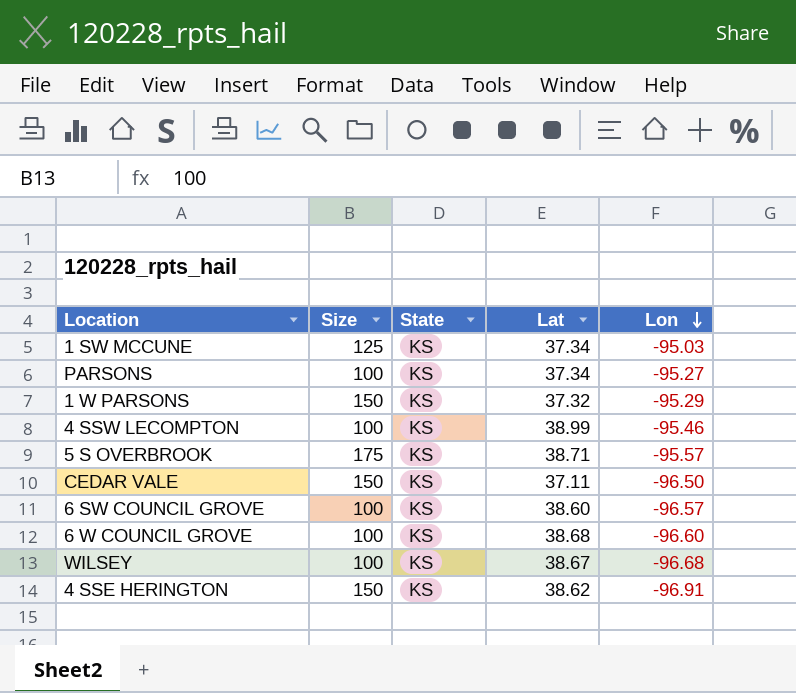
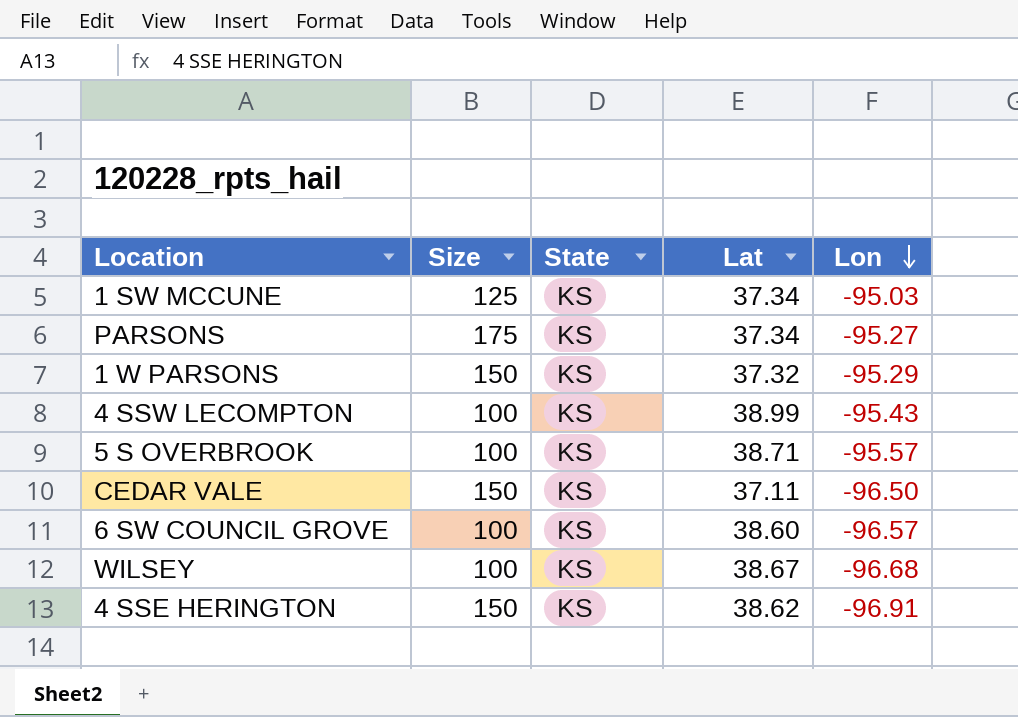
row 6 W COUNCIL GROVE: 100 | KS | 38.68 | -96.60 -> none
PARSONS | Size: 100 -> 175
4 SSW LECOMPTON | Lon: -95.46 -> -95.43
5 S OVERBROOK | Size: 175 -> 100

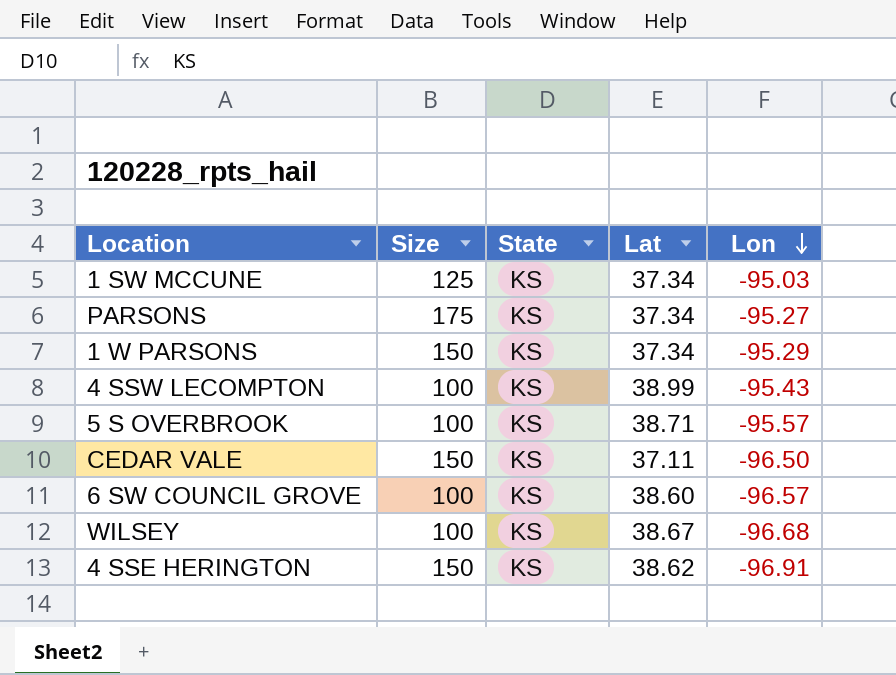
1 W PARSONS | Lat: 37.32 -> 37.34

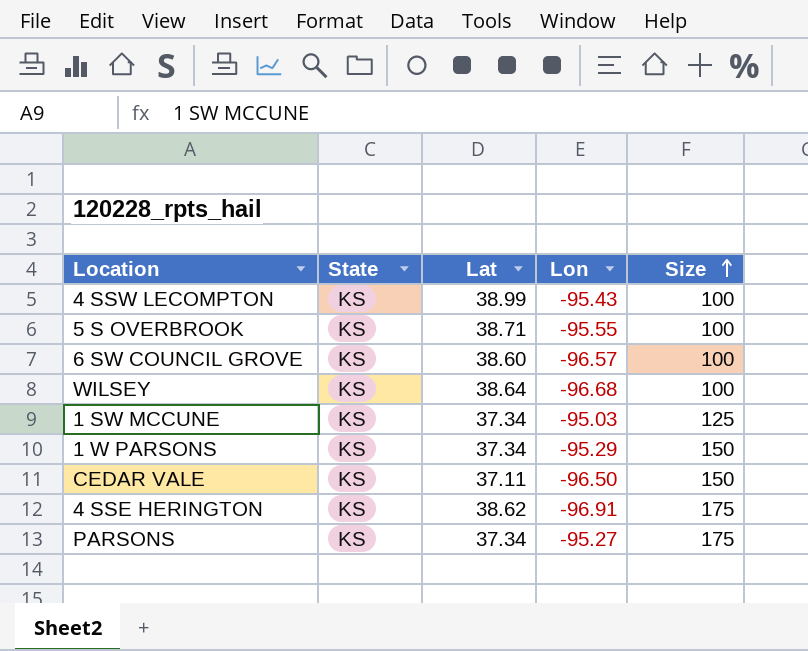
row order: Lon descending -> Size ascending
column Size | position: 2 -> 5
5 S OVERBROOK | Lon: -95.57 -> -95.55
WILSEY | Lat: 38.67 -> 38.64
4 SSE HERINGTON | Size: 150 -> 175

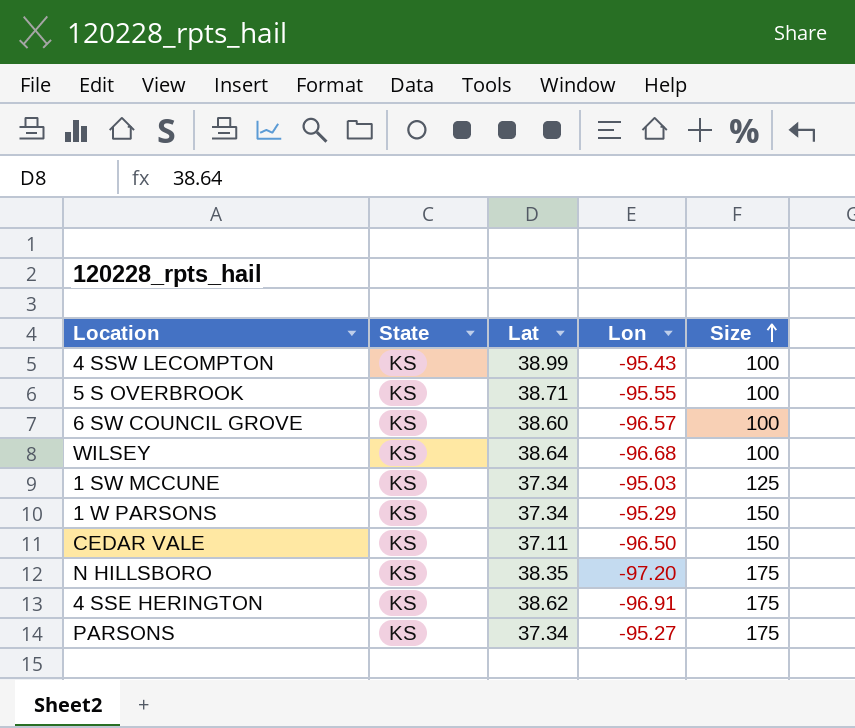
row N HILLSBORO: none -> KS | 38.35 | -97.20 | 175

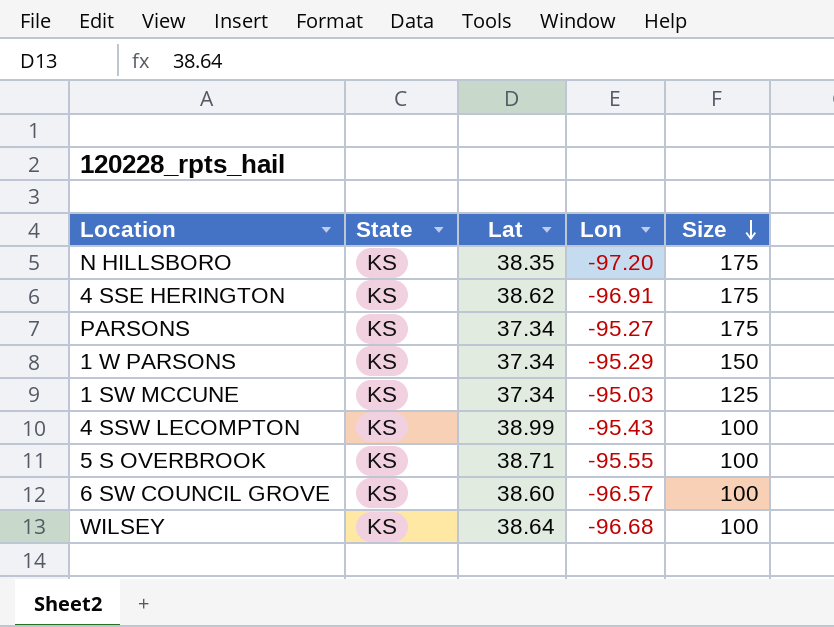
row order: Size ascending -> Size descending
row CEDAR VALE: KS | 37.11 | -96.50 | 150 -> none

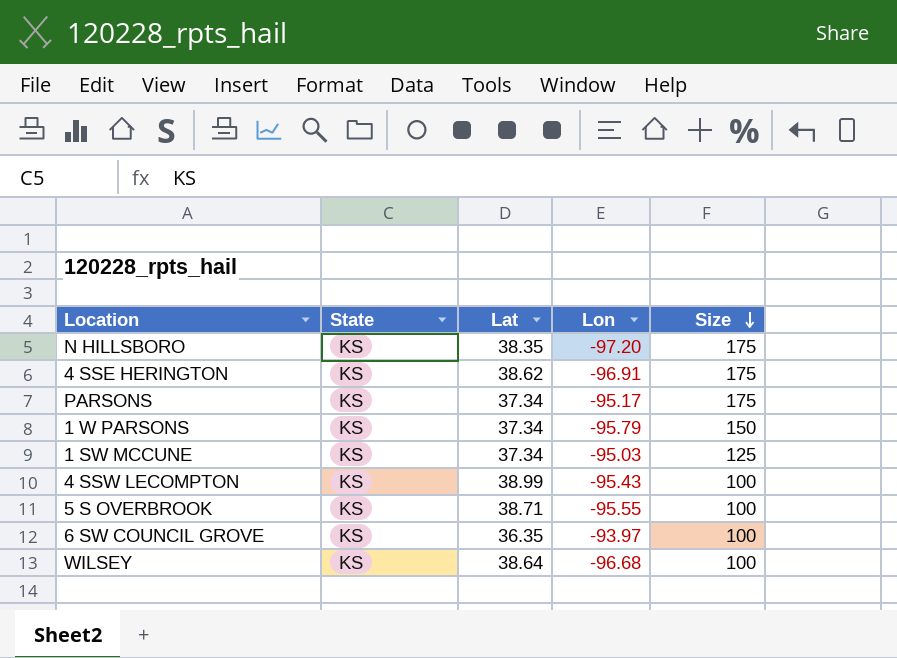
PARSONS | Lon: -95.27 -> -95.17
1 W PARSONS | Lon: -95.29 -> -95.79
6 SW COUNCIL GROVE | Lat: 38.60 -> 36.35
6 SW COUNCIL GROVE | Lon: -96.57 -> -93.97

